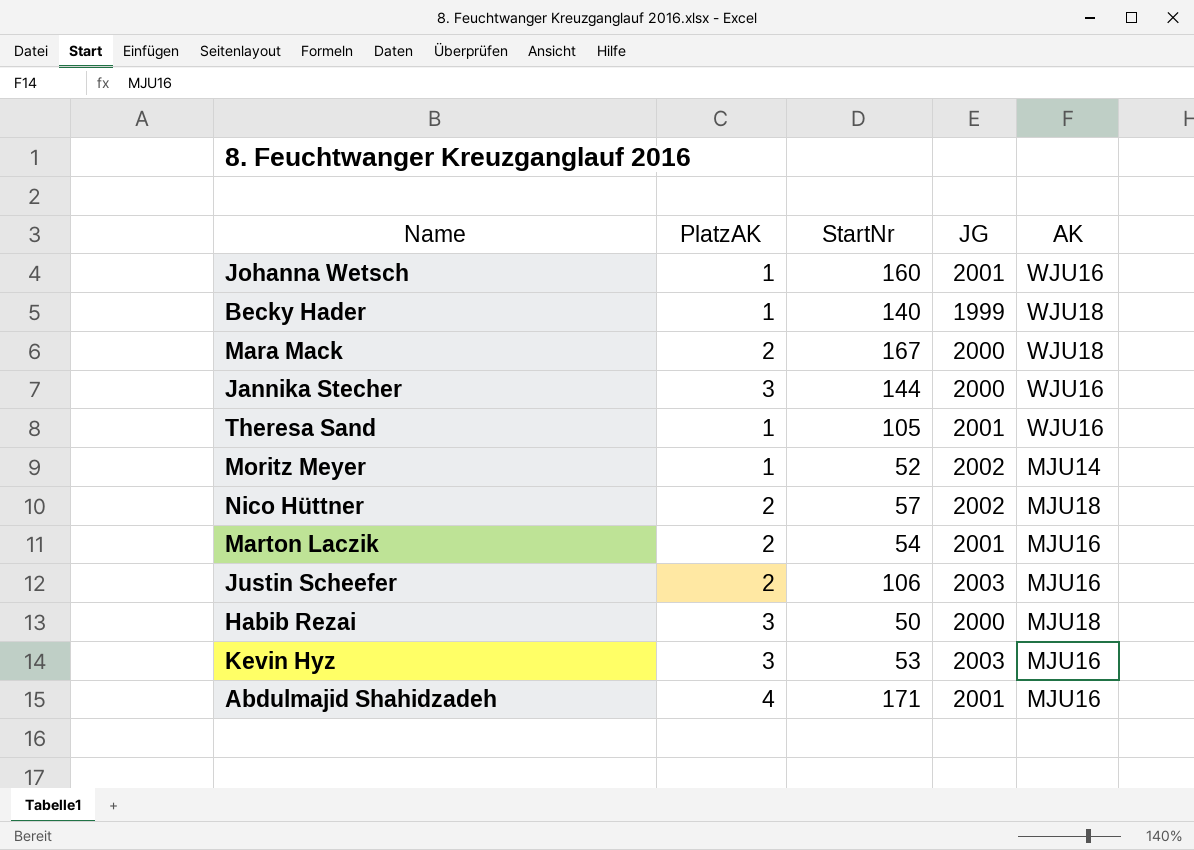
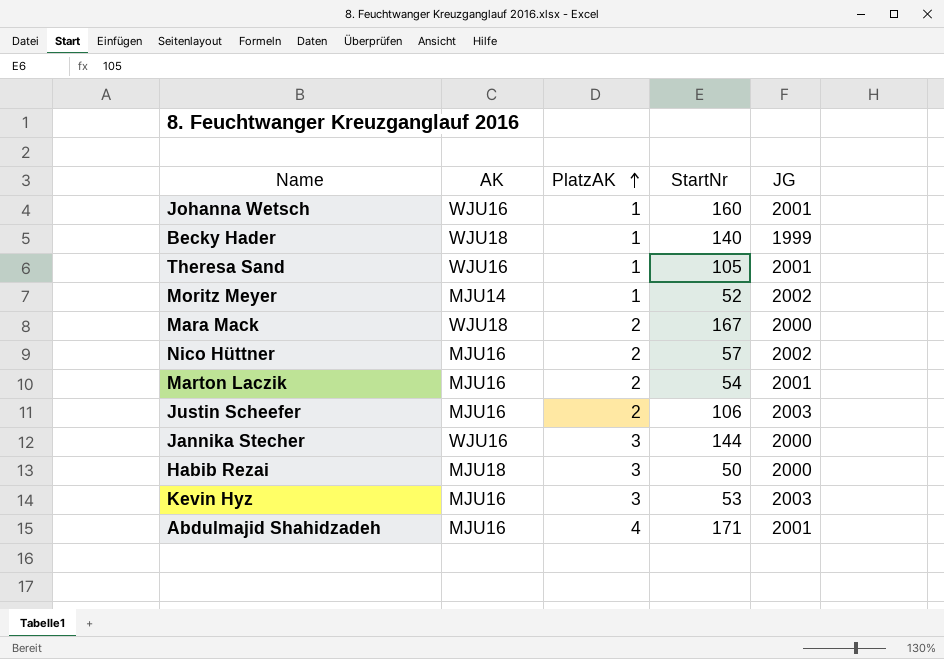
row order: none -> PlatzAK ascending
column AK | position: 5 -> 2
Nico Hüttner | AK: MJU18 -> MJU16

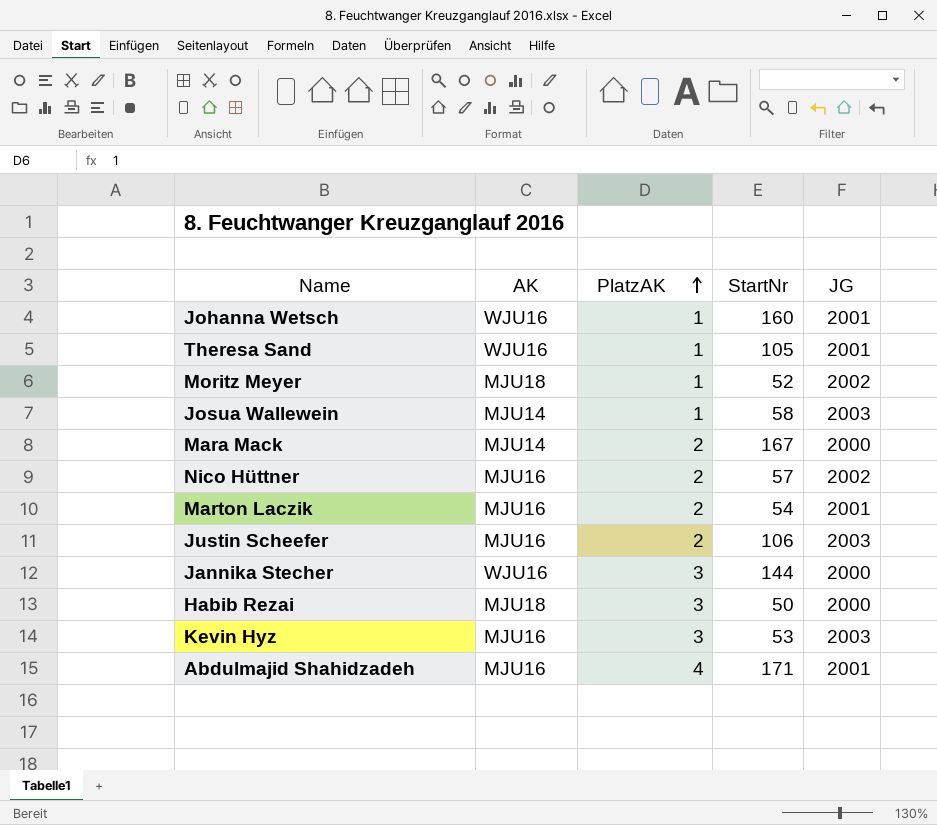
row Becky Hader: WJU18 | 1 | 140 | 1999 -> none
Moritz Meyer | AK: MJU14 -> MJU18
row Josua Wallewein: none -> MJU14 | 1 | 58 | 2003
Mara Mack | AK: WJU18 -> MJU14

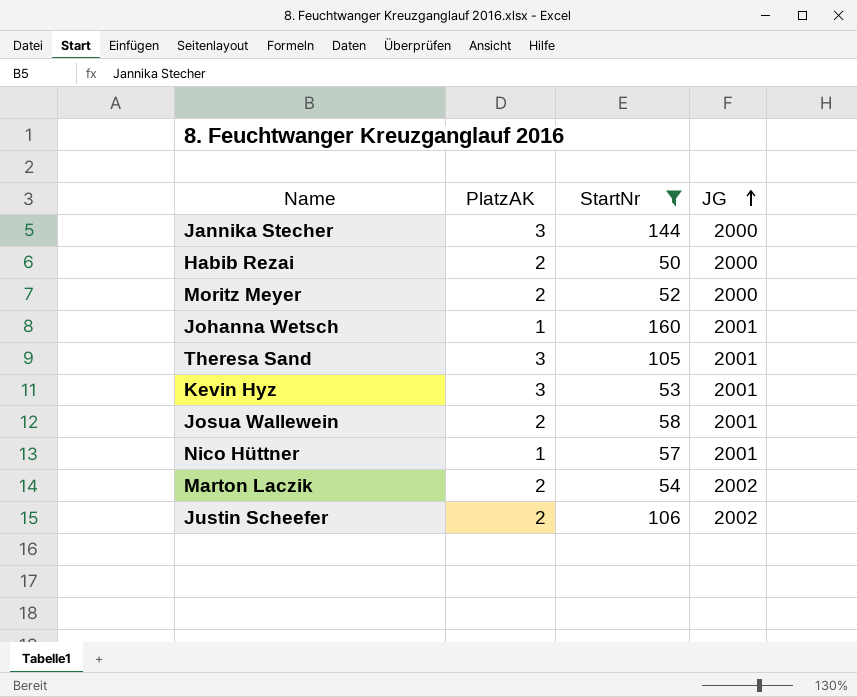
filter: none -> StartNr <= 160
row order: PlatzAK ascending -> JG ascending
column AK | position: 2 -> none
Habib Rezai | PlatzAK: 3 -> 2
Moritz Meyer | PlatzAK: 1 -> 2
Moritz Meyer | JG: 2002 -> 2000
Theresa Sand | PlatzAK: 1 -> 3
Kevin Hyz | JG: 2003 -> 2001
Josua Wallewein | PlatzAK: 1 -> 2
Josua Wallewein | JG: 2003 -> 2001
Nico Hüttner | PlatzAK: 2 -> 1
Nico Hüttner | JG: 2002 -> 2001
Marton Laczik | JG: 2001 -> 2002
Justin Scheefer | JG: 2003 -> 2002

